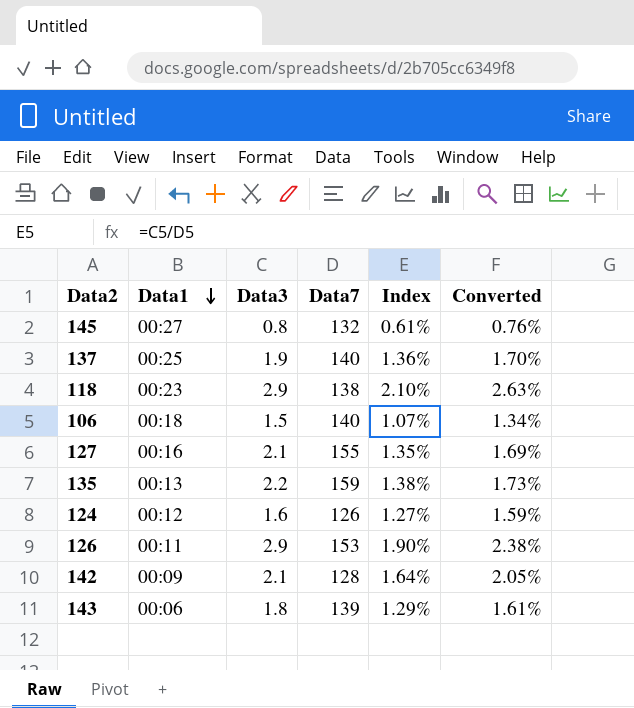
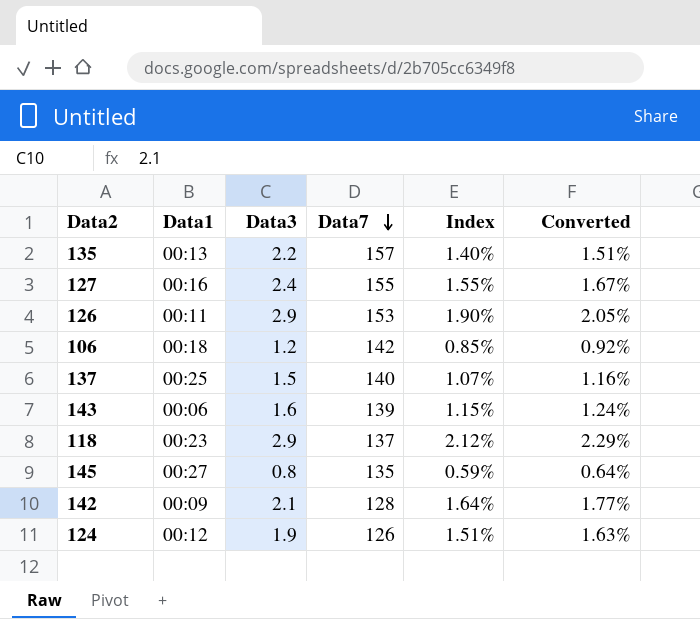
row order: Data1 descending -> Data7 descending
column Converted | formula: [Index] * 1.25 -> [Index] * 1.08
135 | Data7: 159 -> 157
135 | Index: 1.38% -> 1.40%
127 | Data3: 2.1 -> 2.4
127 | Index: 1.35% -> 1.55%
106 | Data3: 1.5 -> 1.2
106 | Data7: 140 -> 142
106 | Index: 1.07% -> 0.85%
137 | Data3: 1.9 -> 1.5
137 | Index: 1.36% -> 1.07%
143 | Data3: 1.8 -> 1.6
143 | Index: 1.29% -> 1.15%
118 | Data7: 138 -> 137
118 | Index: 2.10% -> 2.12%
145 | Data7: 132 -> 135
145 | Index: 0.61% -> 0.59%
124 | Data3: 1.6 -> 1.9
124 | Index: 1.27% -> 1.51%

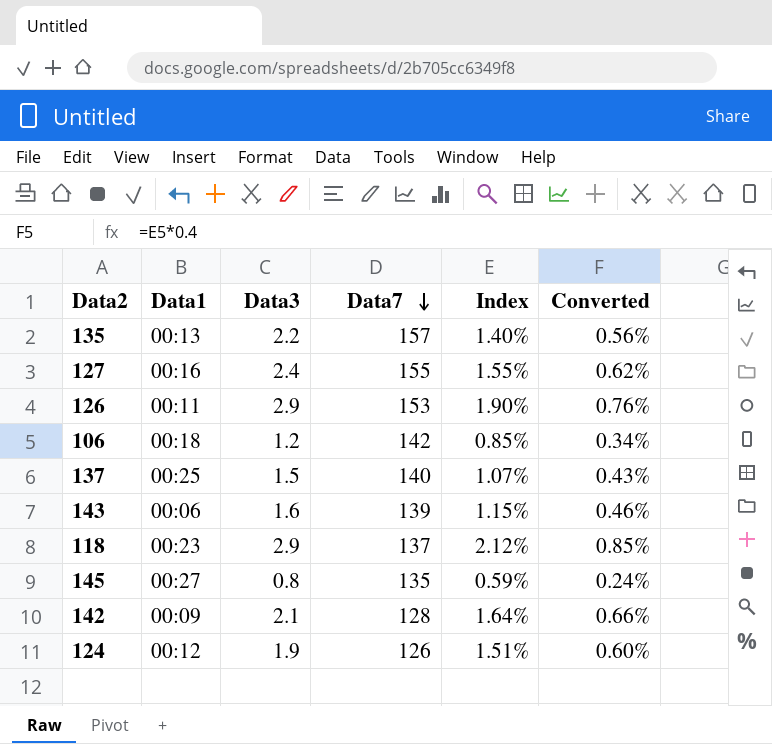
column Converted | formula: [Index] * 1.08 -> [Index] * 0.4

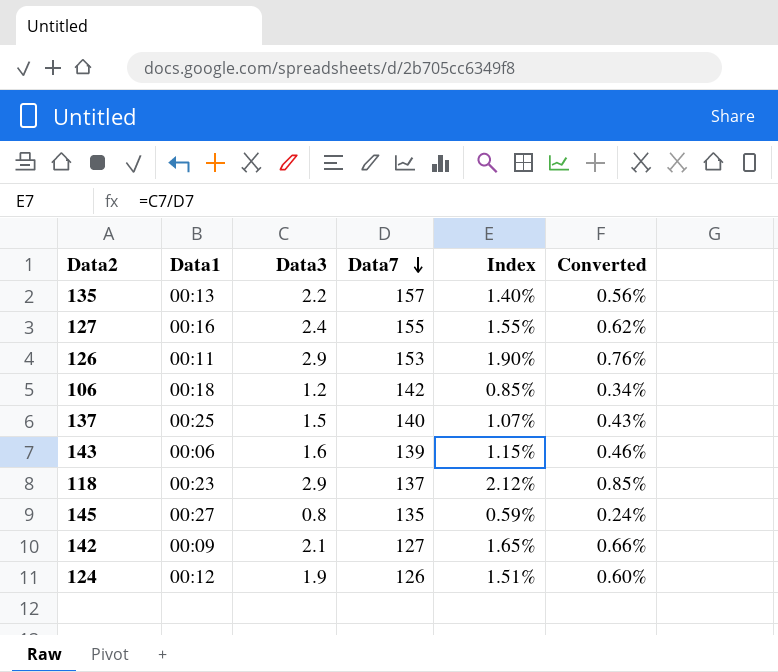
142 | Data7: 128 -> 127
142 | Index: 1.64% -> 1.65%

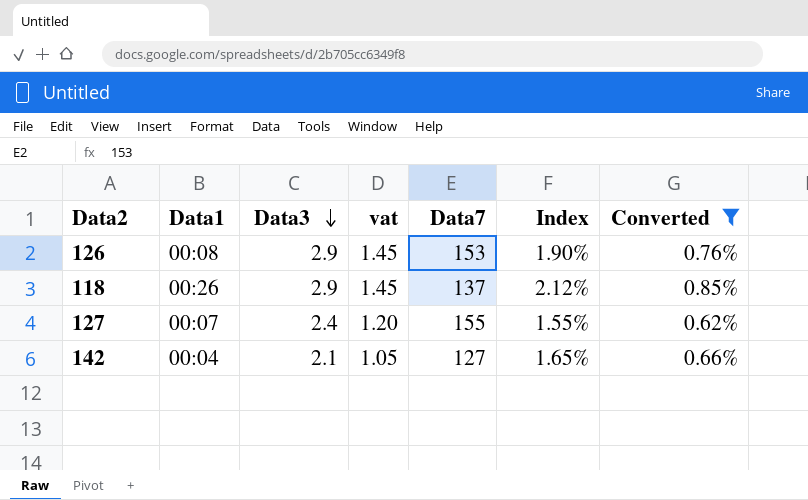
filter: none -> Converted >= 0.62%
row order: Data7 descending -> Data3 descending
column vat | formula: none -> [Data3] * 0.5
126 | Data1: 00:11 -> 00:08
118 | Data1: 00:23 -> 00:26
127 | Data1: 00:16 -> 00:07
142 | Data1: 00:09 -> 00:04

